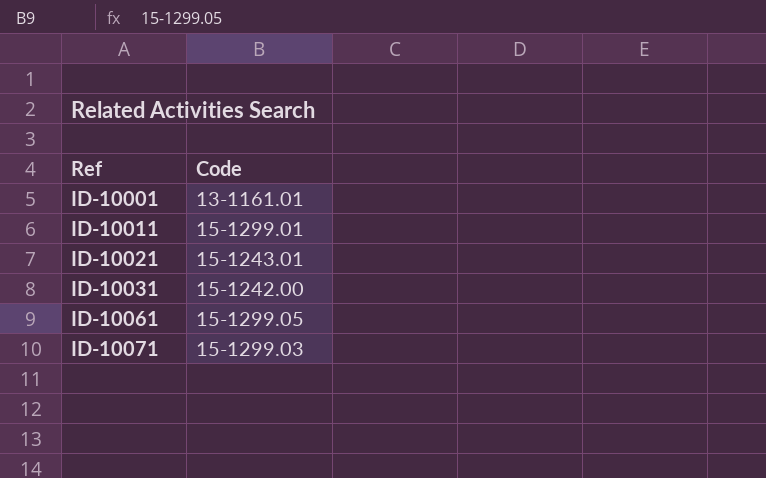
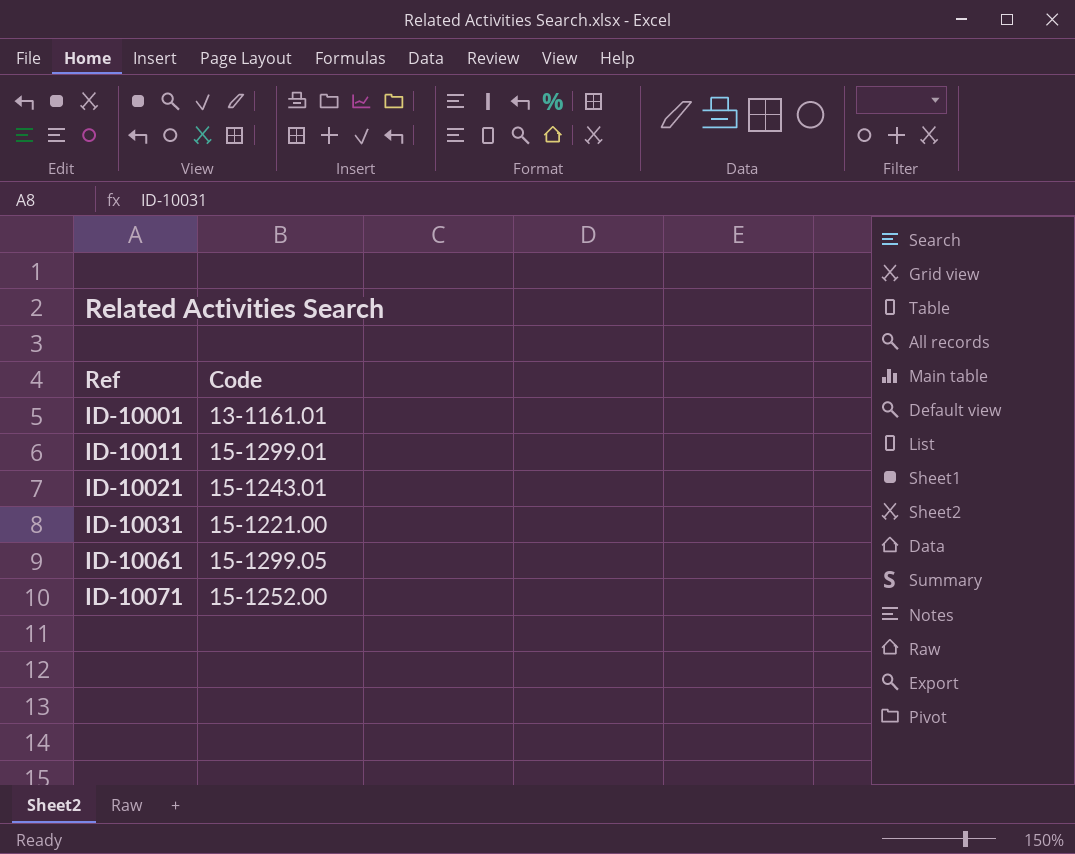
ID-10031 | Code: 15-1242.00 -> 15-1221.00
ID-10071 | Code: 15-1299.03 -> 15-1252.00

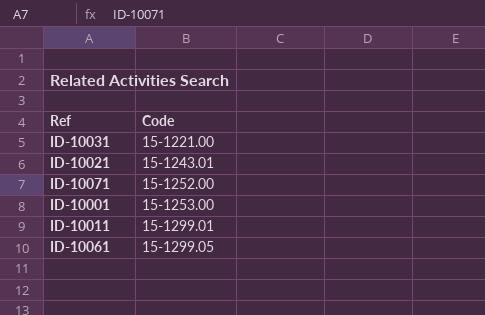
row order: Ref ascending -> Code ascending
ID-10001 | Code: 13-1161.01 -> 15-1253.00

